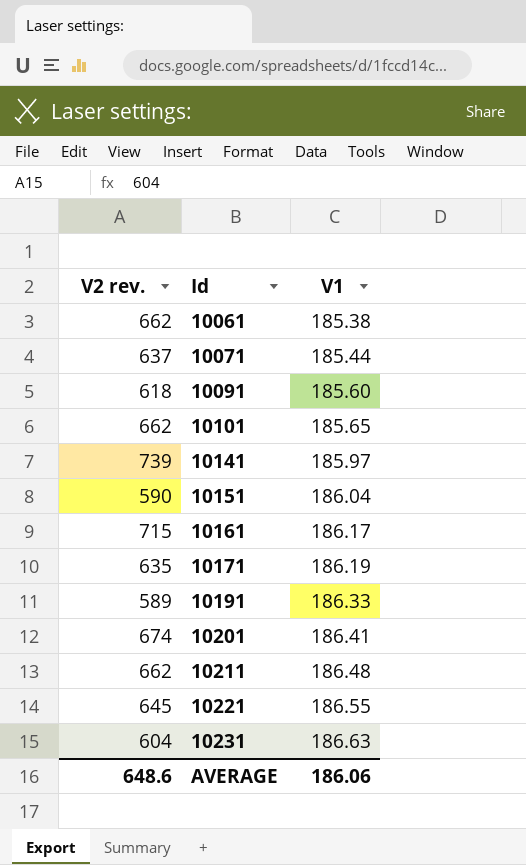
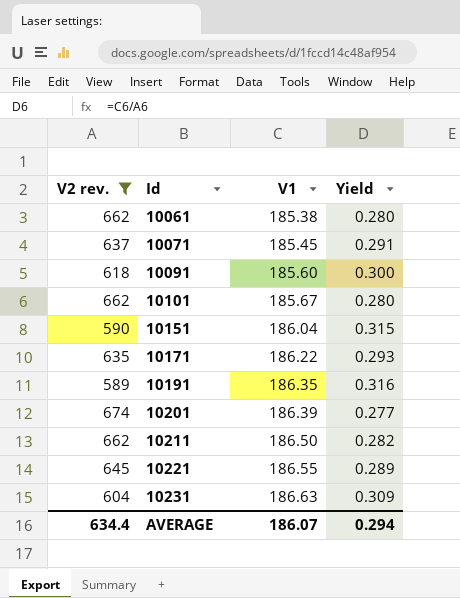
filter: none -> V2 rev. <= 674
column Yield | formula: none -> [V1] / [V2 rev.]
10071 | V1: 185.44 -> 185.45
10101 | V1: 185.65 -> 185.67
10171 | V1: 186.19 -> 186.22
10191 | V1: 186.33 -> 186.35
10201 | V1: 186.41 -> 186.39
10211 | V1: 186.48 -> 186.50
AVERAGE | V2 rev.: 648.6 -> 634.4
AVERAGE | V1: 186.06 -> 186.07

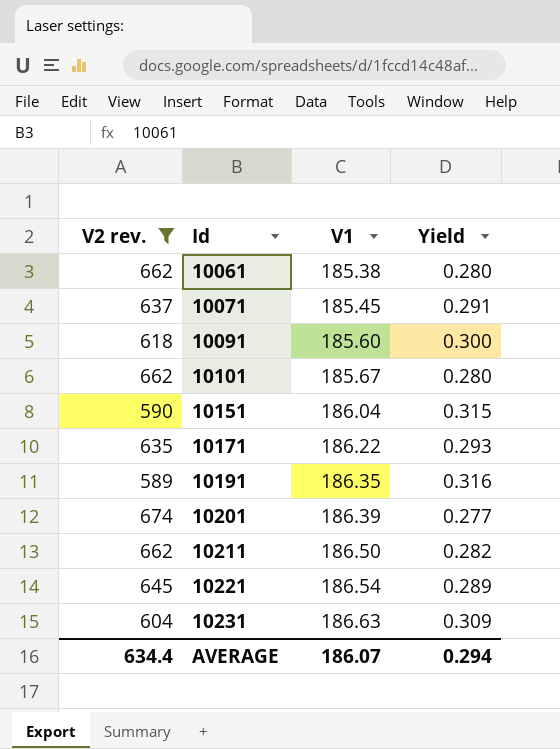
10221 | V1: 186.55 -> 186.54

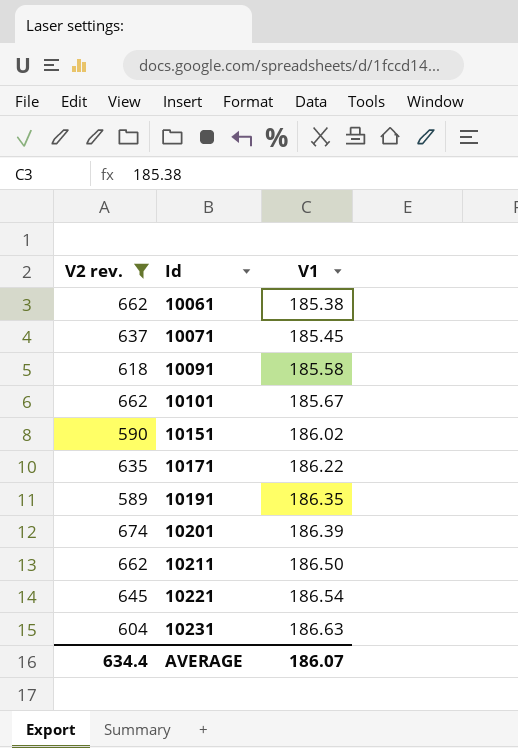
column Yield | formula: [V1] / [V2 rev.] -> none
10091 | V1: 185.60 -> 185.58
10151 | V1: 186.04 -> 186.02

